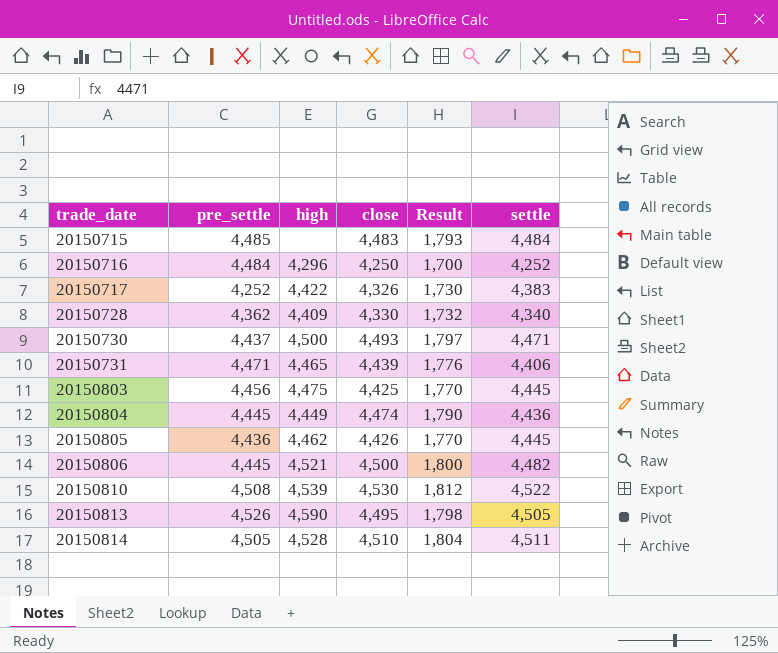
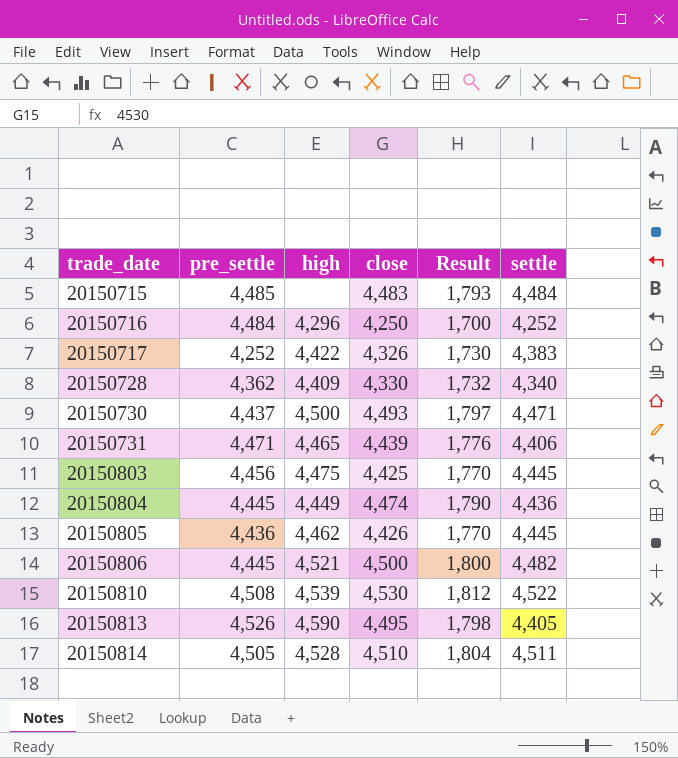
20150813 | settle: 4,505 -> 4,405

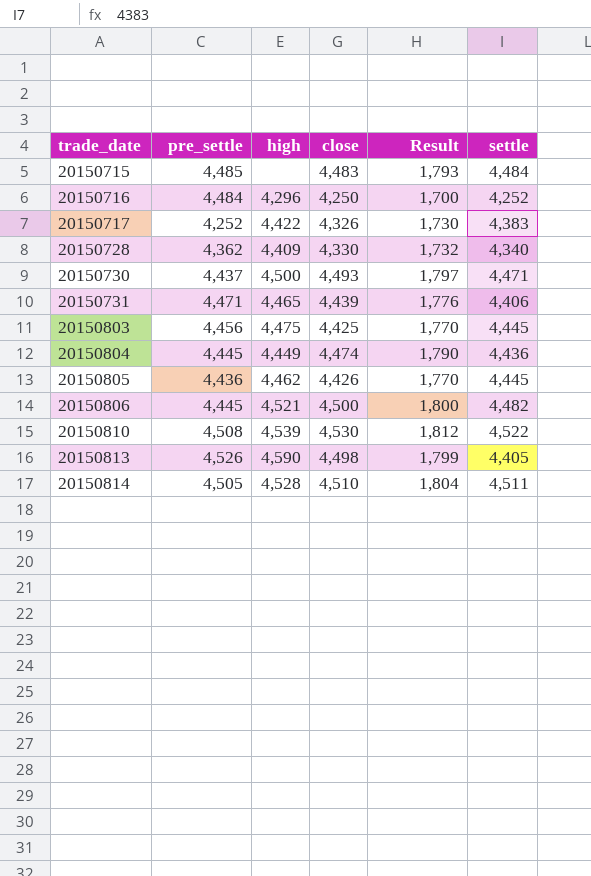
20150813 | close: 4,495 -> 4,498
20150813 | Result: 1,798 -> 1,799

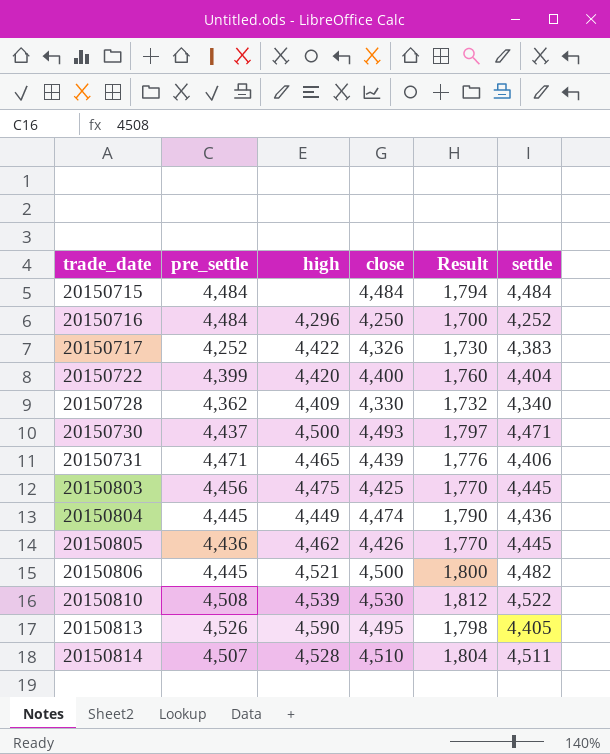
20150715 | pre_settle: 4,485 -> 4,484
20150715 | close: 4,483 -> 4,484
20150715 | Result: 1,793 -> 1,794
row 20150722: none -> 4,399 | 4,420 | 4,400 | 1,760 | 4,404
20150813 | close: 4,498 -> 4,495
20150813 | Result: 1,799 -> 1,798
20150814 | pre_settle: 4,505 -> 4,507

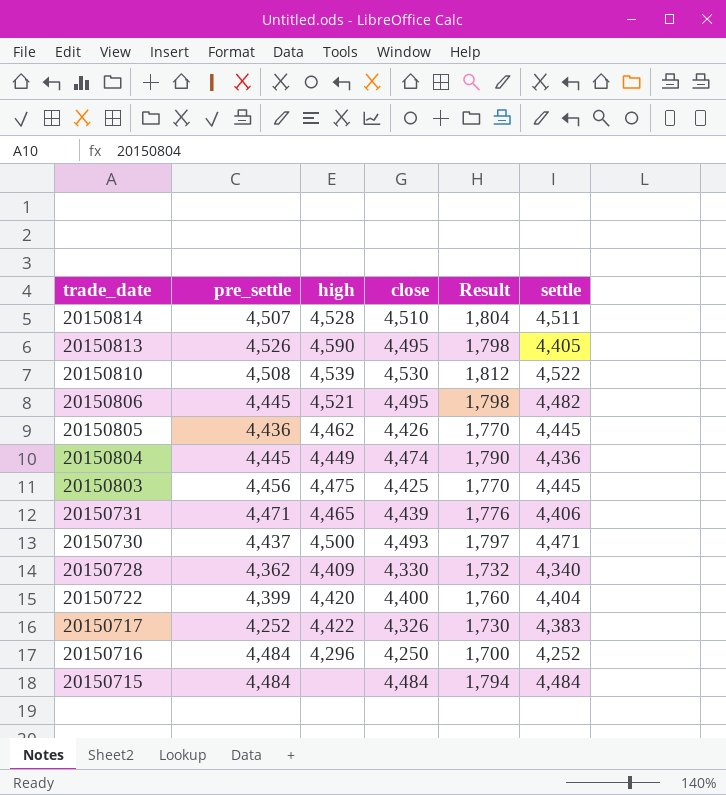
row order: trade_date ascending -> trade_date descending
20150806 | close: 4,500 -> 4,495
20150806 | Result: 1,800 -> 1,798

